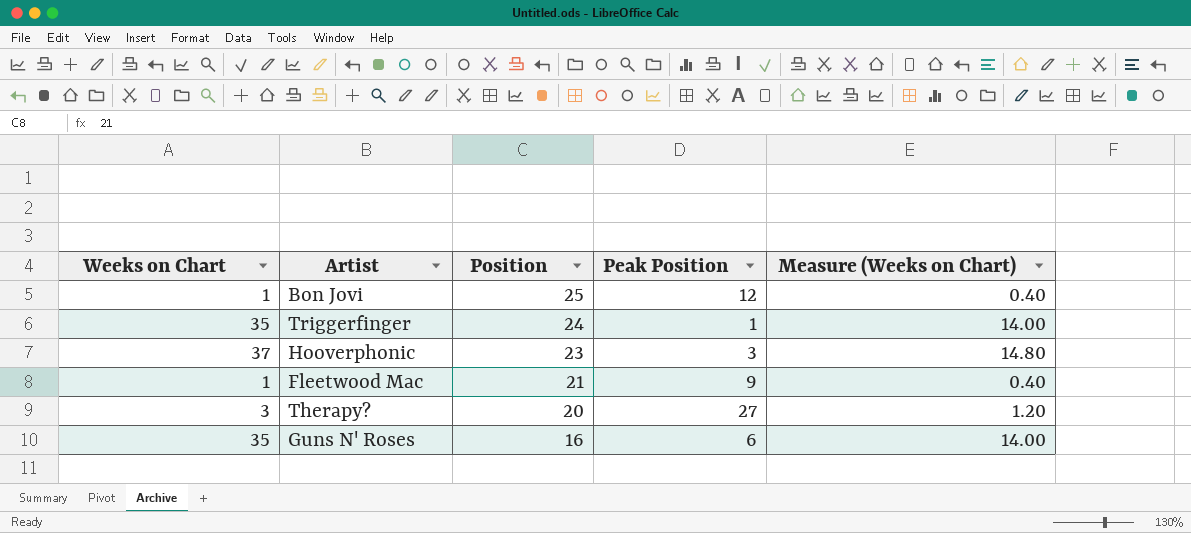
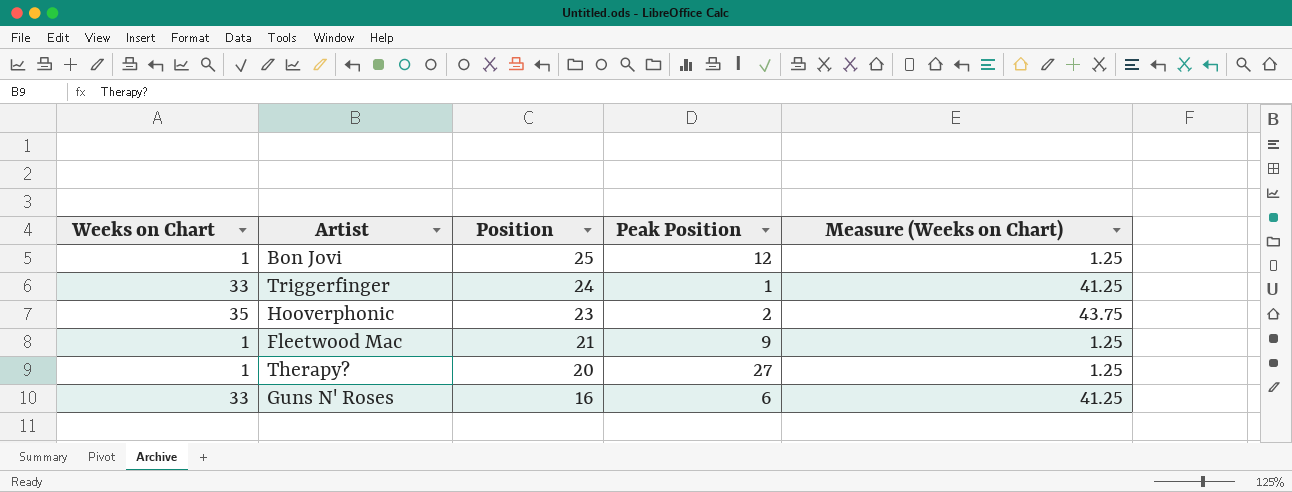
column Measure (Weeks on Chart) | formula: [Weeks on Chart] * 0.4 -> [Weeks on Chart] * 1.25
Triggerfinger | Weeks on Chart: 35 -> 33
Hooverphonic | Weeks on Chart: 37 -> 35
Hooverphonic | Peak Position: 3 -> 2
Therapy? | Weeks on Chart: 3 -> 1
Guns N' Roses | Weeks on Chart: 35 -> 33

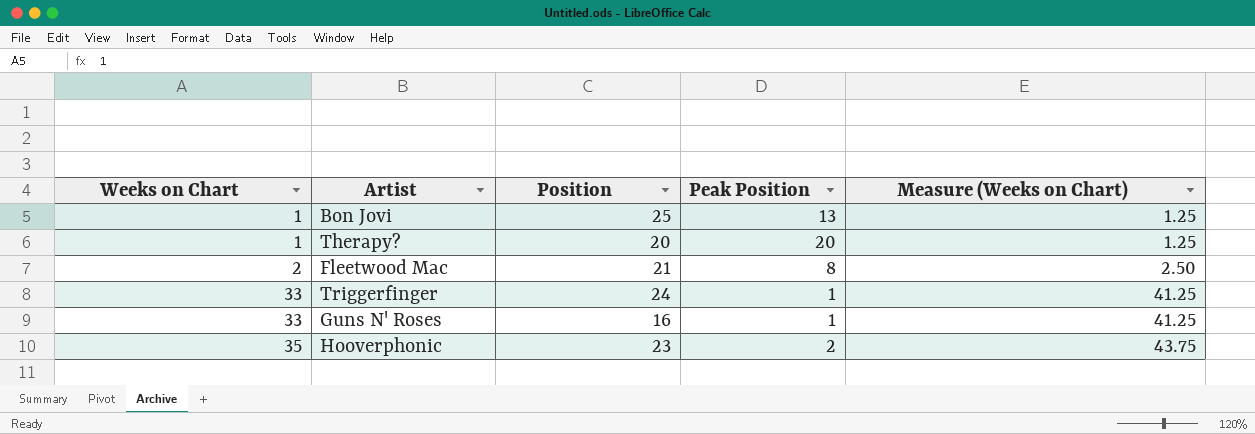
row order: Position descending -> Weeks on Chart ascending
Bon Jovi | Peak Position: 12 -> 13
Therapy? | Peak Position: 27 -> 20
Fleetwood Mac | Weeks on Chart: 1 -> 2
Fleetwood Mac | Peak Position: 9 -> 8
Fleetwood Mac | Measure (Weeks on Chart): 1.25 -> 2.50
Guns N' Roses | Peak Position: 6 -> 1

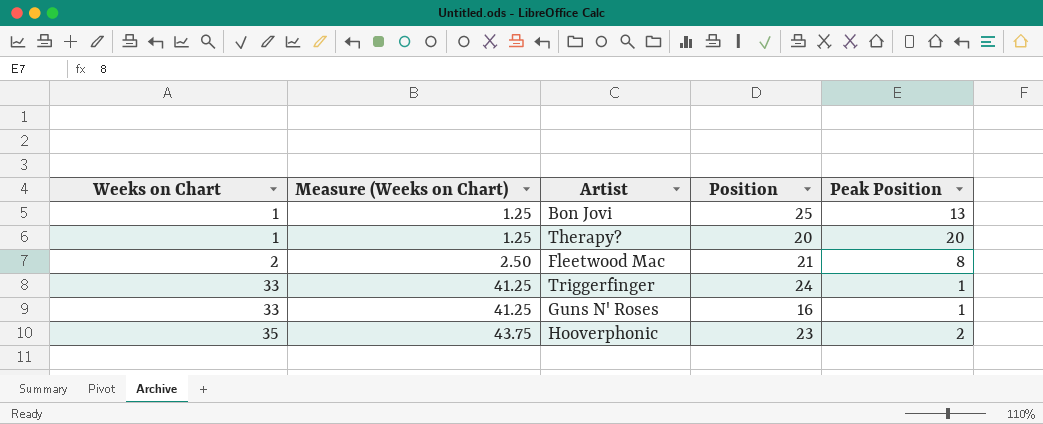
column Measure (Weeks on Chart) | position: 5 -> 2

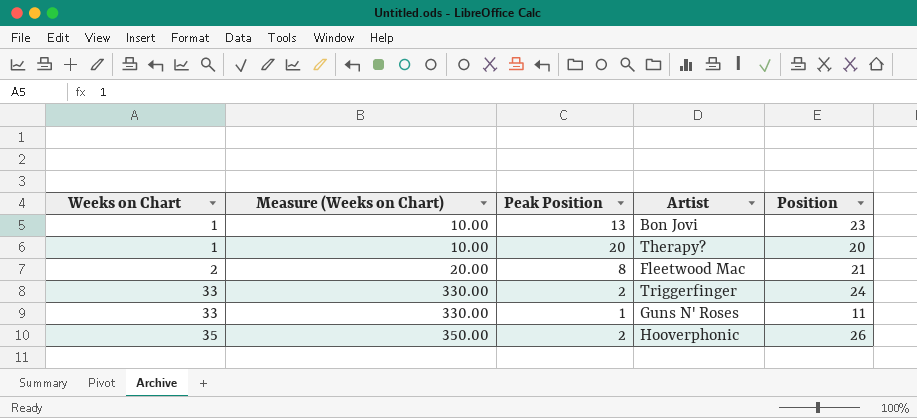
column Measure (Weeks on Chart) | formula: [Weeks on Chart] * 1.25 -> [Weeks on Chart] * 10
column Peak Position | position: 5 -> 3
Bon Jovi | Position: 25 -> 23
Triggerfinger | Peak Position: 1 -> 2
Guns N' Roses | Position: 16 -> 11
Hooverphonic | Position: 23 -> 26

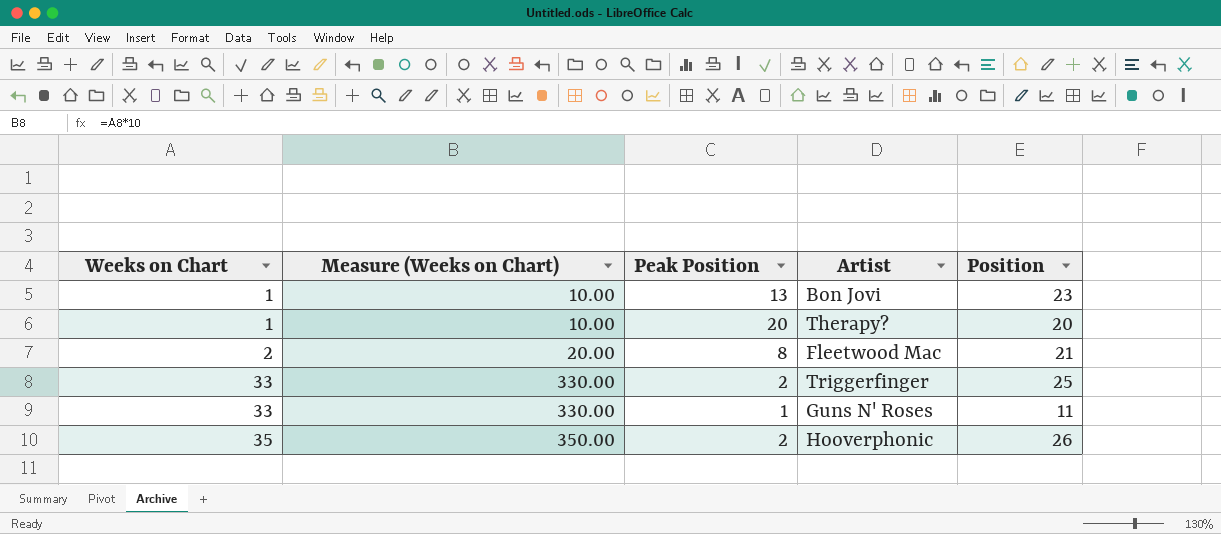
Triggerfinger | Position: 24 -> 25

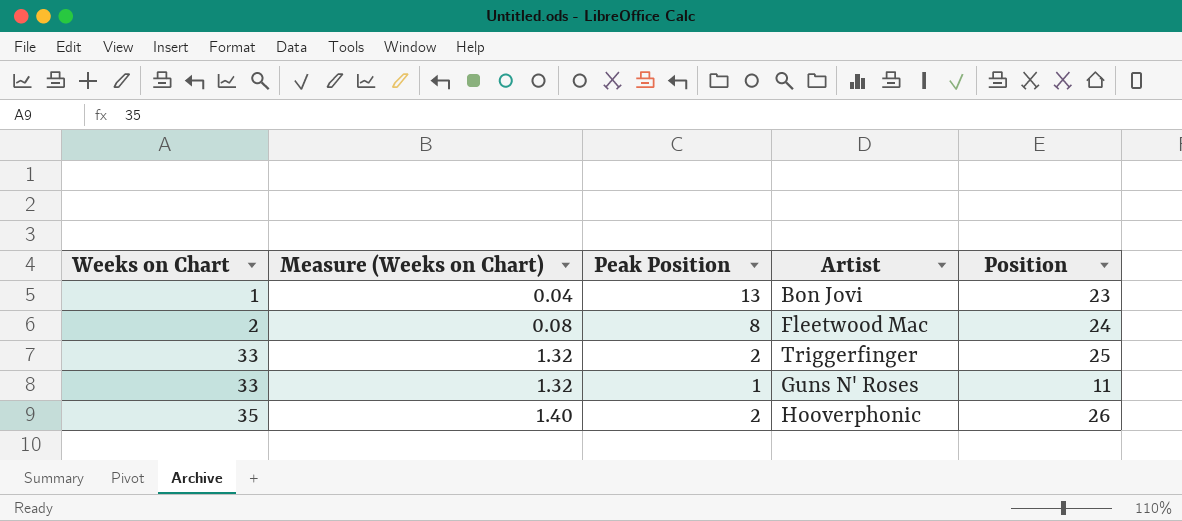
column Measure (Weeks on Chart) | formula: [Weeks on Chart] * 10 -> [Weeks on Chart] * 0.04
row Therapy?: 1 | 10.00 | 20 | 20 -> none
Fleetwood Mac | Position: 21 -> 24

